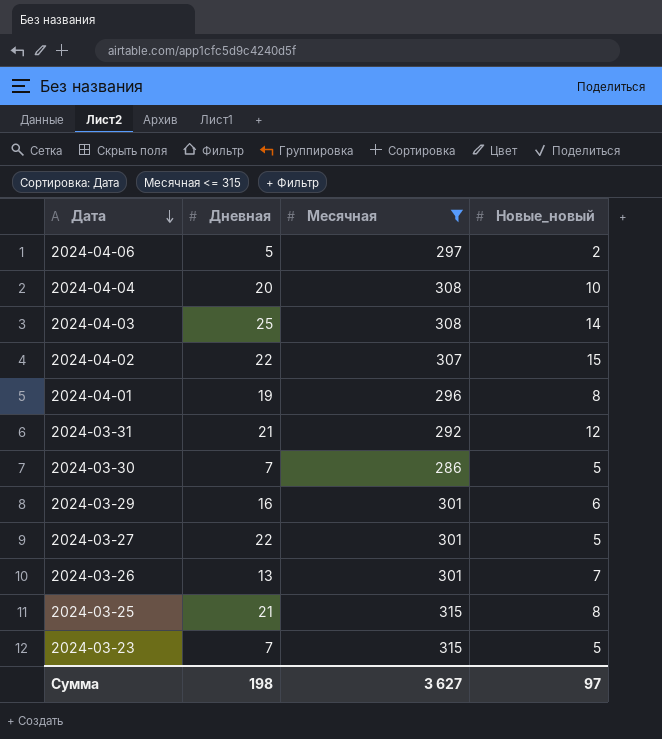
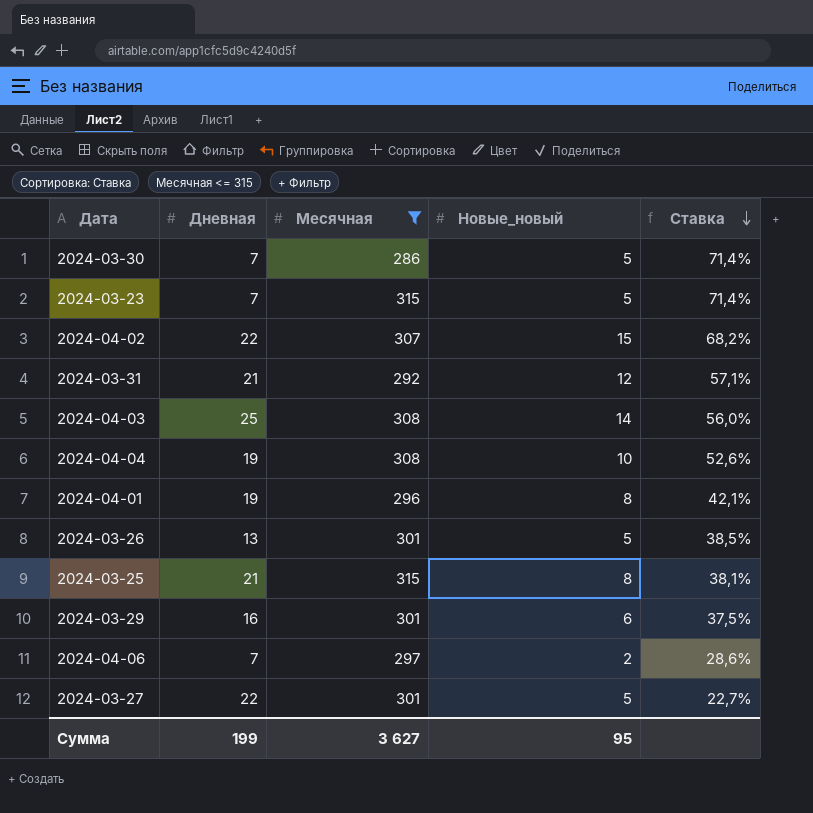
row order: Дата descending -> Ставка descending
column Ставка | formula: none -> [Новые_новый] / [Дневная]
2024-04-04 | Дневная: 20 -> 19
2024-03-26 | Новые_новый: 7 -> 5
2024-04-06 | Дневная: 5 -> 7
Сумма | Дневная: 198 -> 199
Сумма | Новые_новый: 97 -> 95

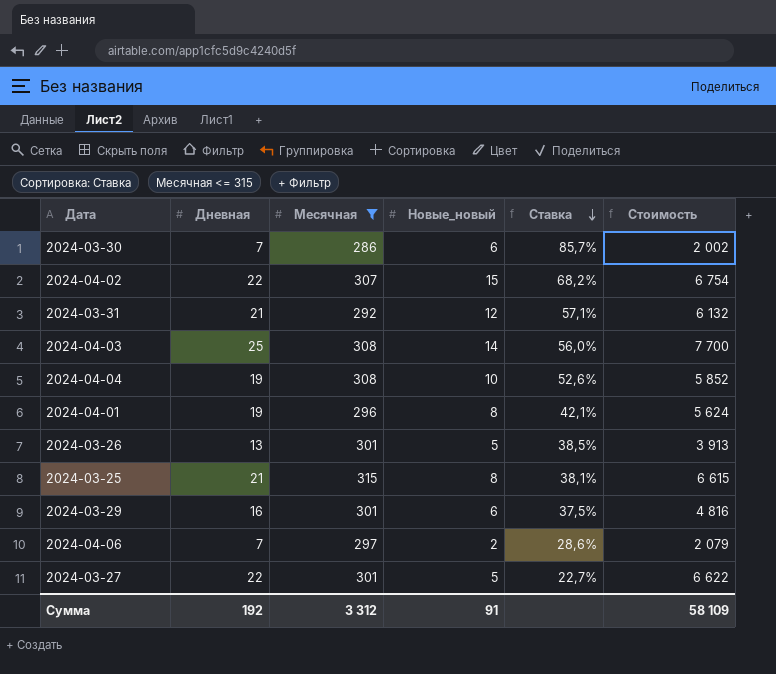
column Стоимость | formula: none -> [Дневная] * [Месячная]
row 2024-03-23: 7 | 315 | 5 | 71,4% -> none
2024-03-30 | Новые_новый: 5 -> 6
2024-03-30 | Ставка: 71,4% -> 85,7%
Сумма | Дневная: 199 -> 192
Сумма | Месячная: 3 627 -> 3 312
Сумма | Новые_новый: 95 -> 91

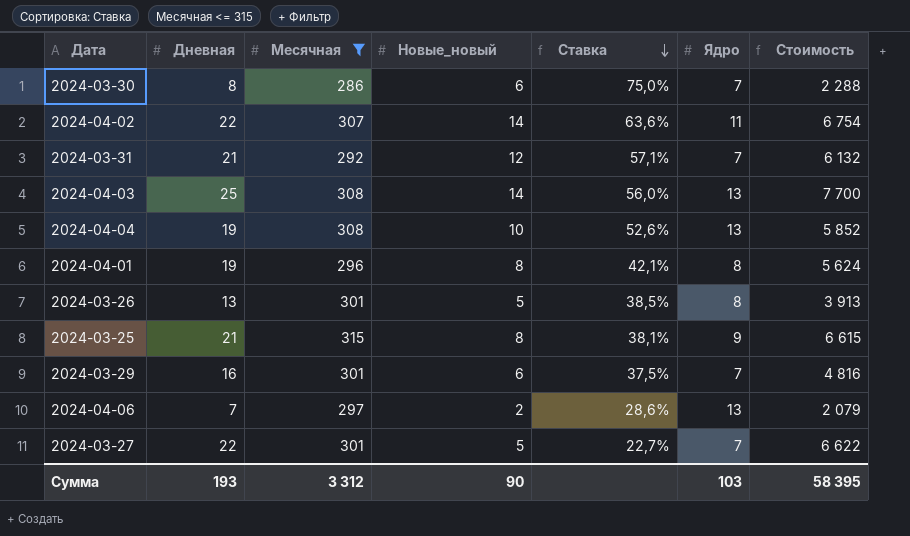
column Ядро | position: none -> 6
2024-03-30 | Дневная: 7 -> 8
2024-03-30 | Ставка: 85,7% -> 75,0%
2024-03-30 | Стоимость: 2 002 -> 2 288
2024-04-02 | Новые_новый: 15 -> 14
2024-04-02 | Ставка: 68,2% -> 63,6%
Сумма | Дневная: 192 -> 193
Сумма | Новые_новый: 91 -> 90
Сумма | Стоимость: 58 109 -> 58 395

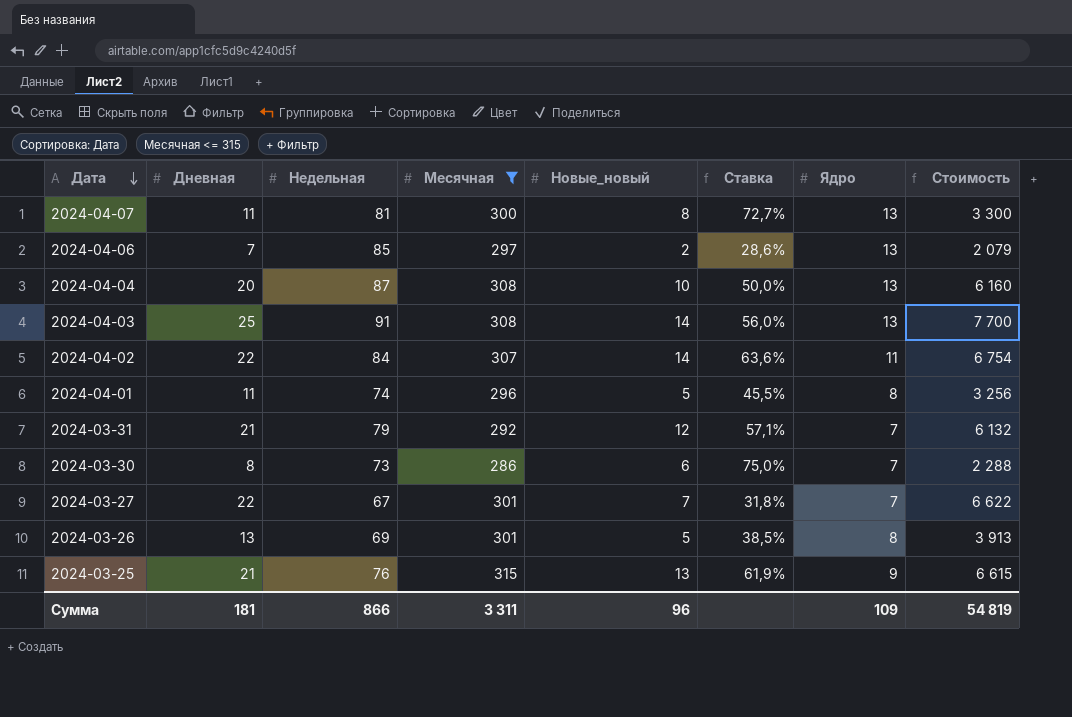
row order: Ставка descending -> Дата descending
column Недельная | position: none -> 3
row 2024-03-29: 16 | 301 | 6 | 37,5% | 7 | 4 816 -> none
row 2024-04-07: none -> 11 | 81 | 300 | 8 | 72,7% | 13 | 3 300
2024-04-04 | Дневная: 19 -> 20
2024-04-04 | Ставка: 52,6% -> 50,0%
2024-04-04 | Стоимость: 5 852 -> 6 160
2024-04-01 | Дневная: 19 -> 11
2024-04-01 | Новые_новый: 8 -> 5
2024-04-01 | Ставка: 42,1% -> 45,5%
2024-04-01 | Стоимость: 5 624 -> 3 256
2024-03-27 | Новые_новый: 5 -> 7
2024-03-27 | Ставка: 22,7% -> 31,8%
2024-03-25 | Новые_новый: 8 -> 13
2024-03-25 | Ставка: 38,1% -> 61,9%
Сумма | Дневная: 193 -> 181
Сумма | Месячная: 3 312 -> 3 311
Сумма | Новые_новый: 90 -> 96
Сумма | Ядро: 103 -> 109
Сумма | Стоимость: 58 395 -> 54 819

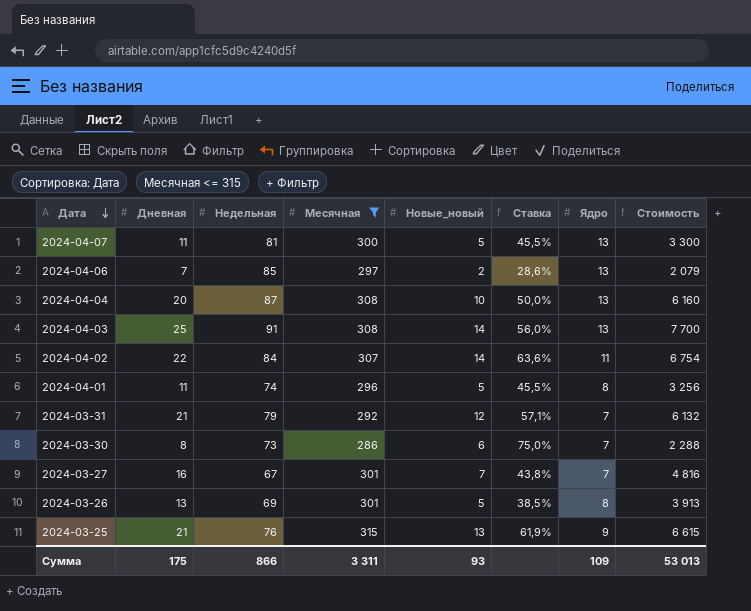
2024-04-07 | Новые_новый: 8 -> 5
2024-04-07 | Ставка: 72,7% -> 45,5%
2024-03-27 | Дневная: 22 -> 16
2024-03-27 | Ставка: 31,8% -> 43,8%
2024-03-27 | Стоимость: 6 622 -> 4 816
Сумма | Дневная: 181 -> 175
Сумма | Новые_новый: 96 -> 93
Сумма | Стоимость: 54 819 -> 53 013

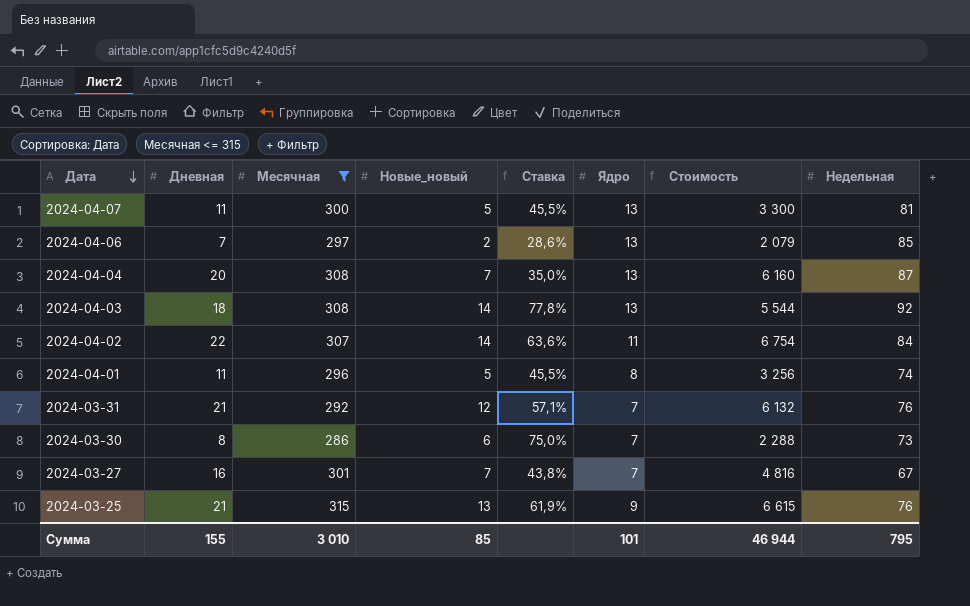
column Недельная | position: 3 -> 8
row 2024-03-26: 13 | 69 | 301 | 5 | 38,5% | 8 | 3 913 -> none
2024-04-04 | Новые_новый: 10 -> 7
2024-04-04 | Ставка: 50,0% -> 35,0%
2024-04-03 | Дневная: 25 -> 18
2024-04-03 | Ставка: 56,0% -> 77,8%
2024-04-03 | Стоимость: 7 700 -> 5 544
2024-04-03 | Недельная: 91 -> 92
2024-03-31 | Недельная: 79 -> 76
Сумма | Дневная: 175 -> 155
Сумма | Месячная: 3 311 -> 3 010
Сумма | Новые_новый: 93 -> 85
Сумма | Ядро: 109 -> 101
Сумма | Стоимость: 53 013 -> 46 944
Сумма | Недельная: 866 -> 795

